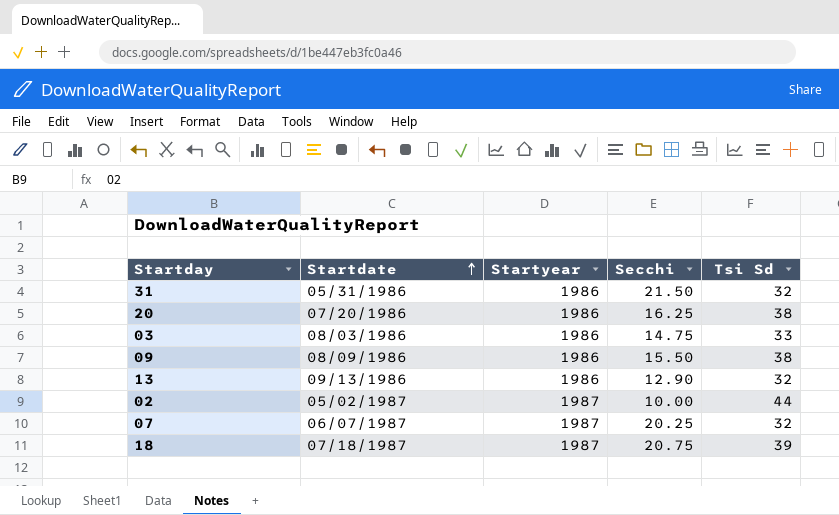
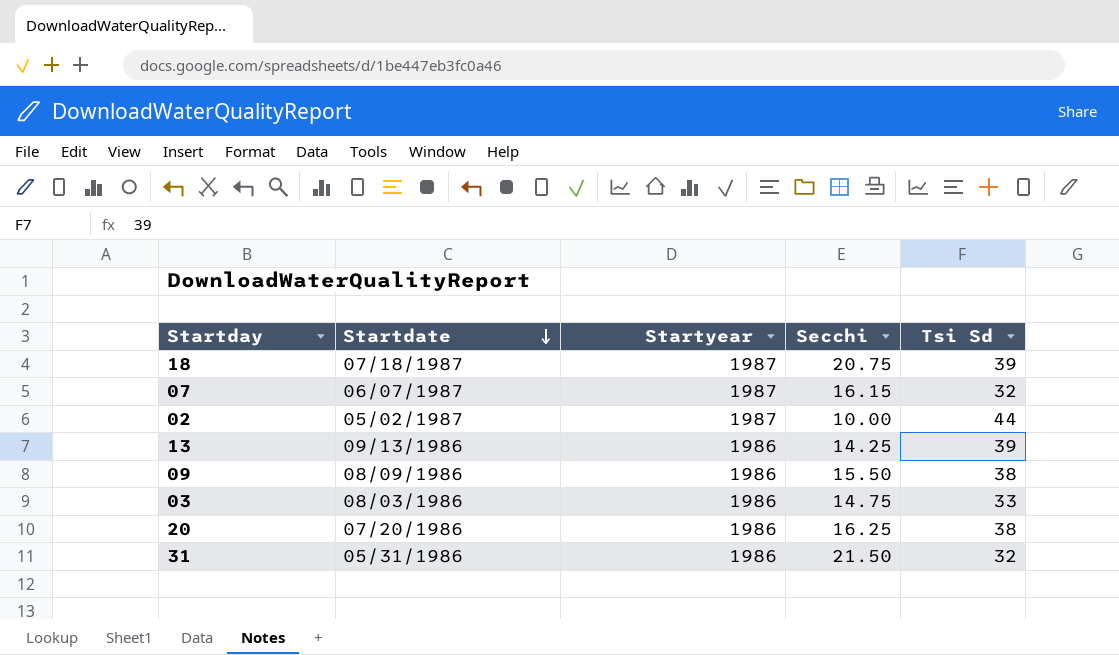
row order: Startdate ascending -> Startdate descending
07 | Secchi: 20.25 -> 16.15
13 | Secchi: 12.90 -> 14.25
13 | Tsi Sd: 32 -> 39

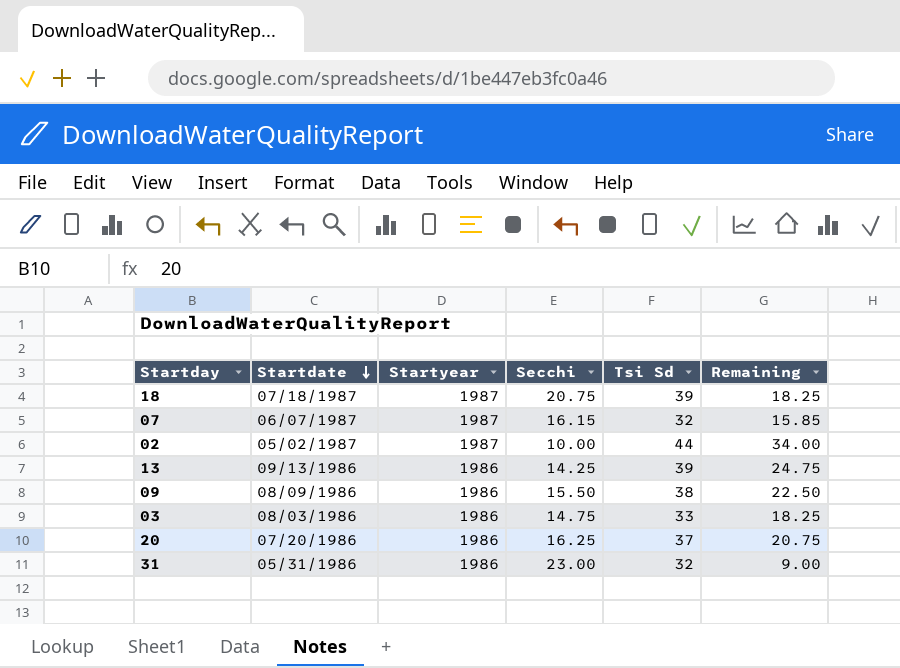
column Remaining | formula: none -> [Tsi Sd] - [Secchi]
20 | Tsi Sd: 38 -> 37
31 | Secchi: 21.50 -> 23.00

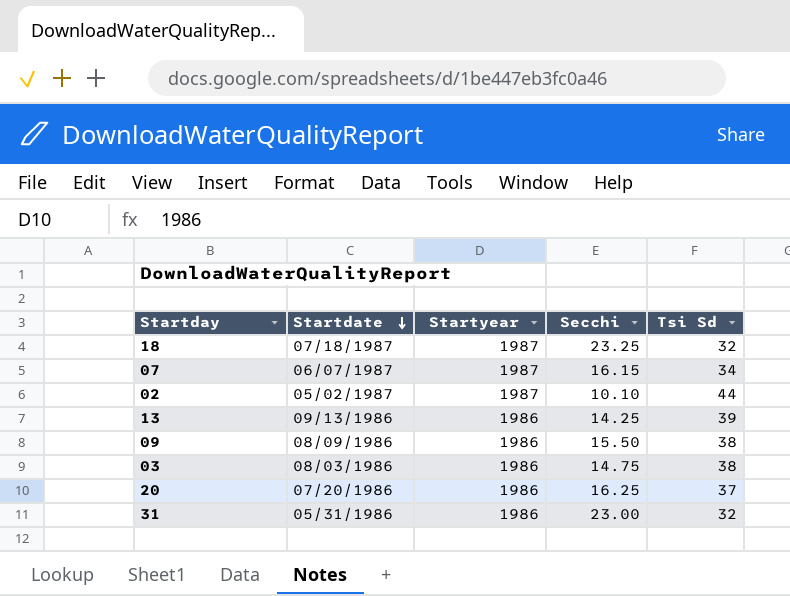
column Remaining | formula: [Tsi Sd] - [Secchi] -> none
18 | Secchi: 20.75 -> 23.25
18 | Tsi Sd: 39 -> 32
07 | Tsi Sd: 32 -> 34
02 | Secchi: 10.00 -> 10.10
03 | Tsi Sd: 33 -> 38

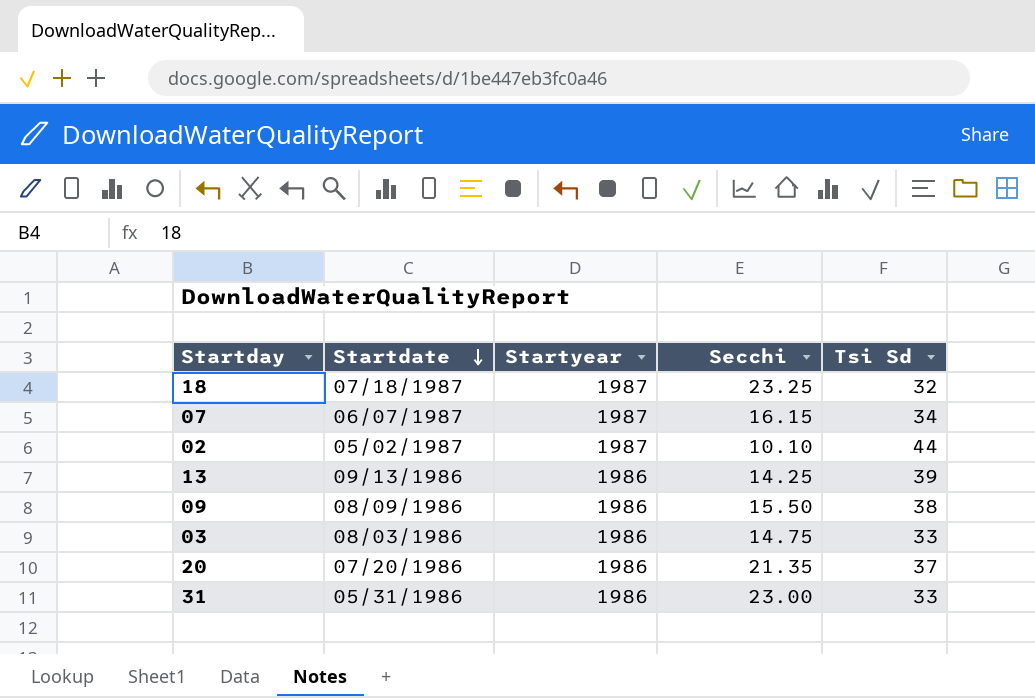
03 | Tsi Sd: 38 -> 33
20 | Secchi: 16.25 -> 21.35
31 | Tsi Sd: 32 -> 33

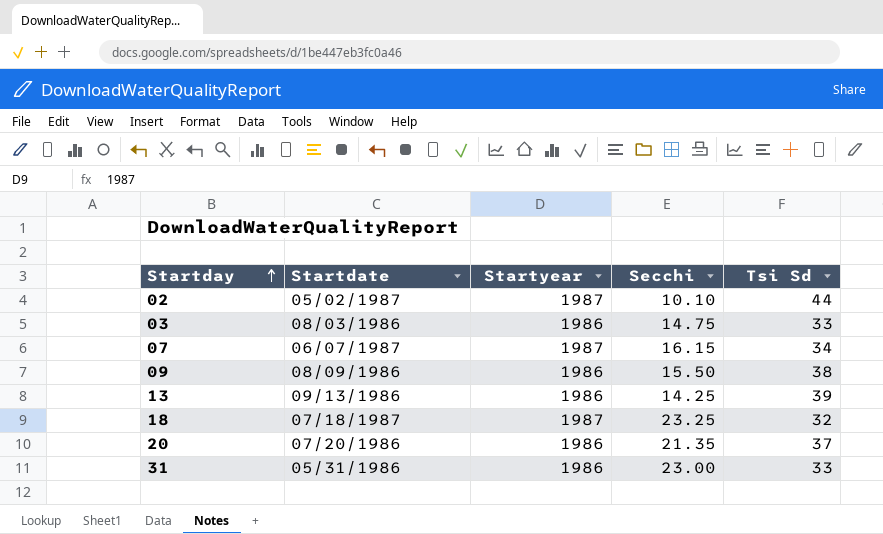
row order: Startdate descending -> Startday ascending

